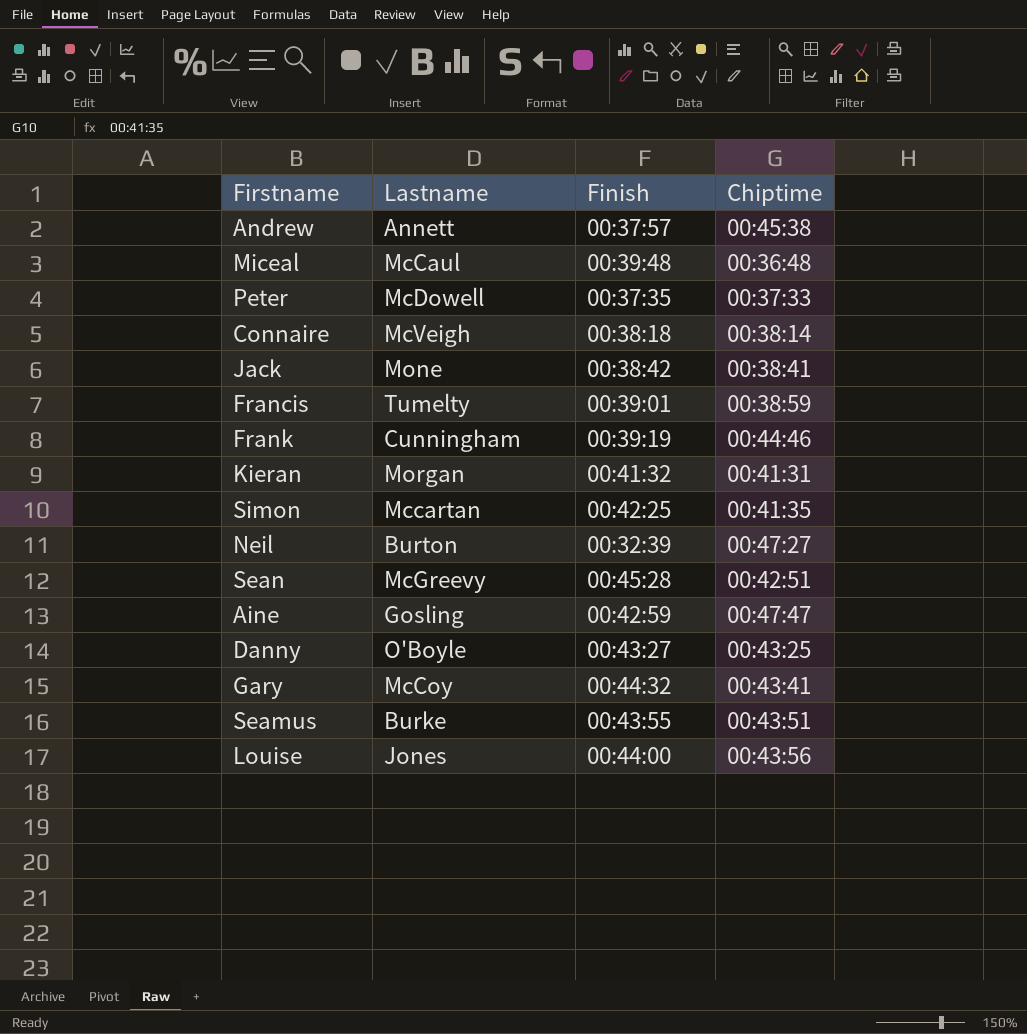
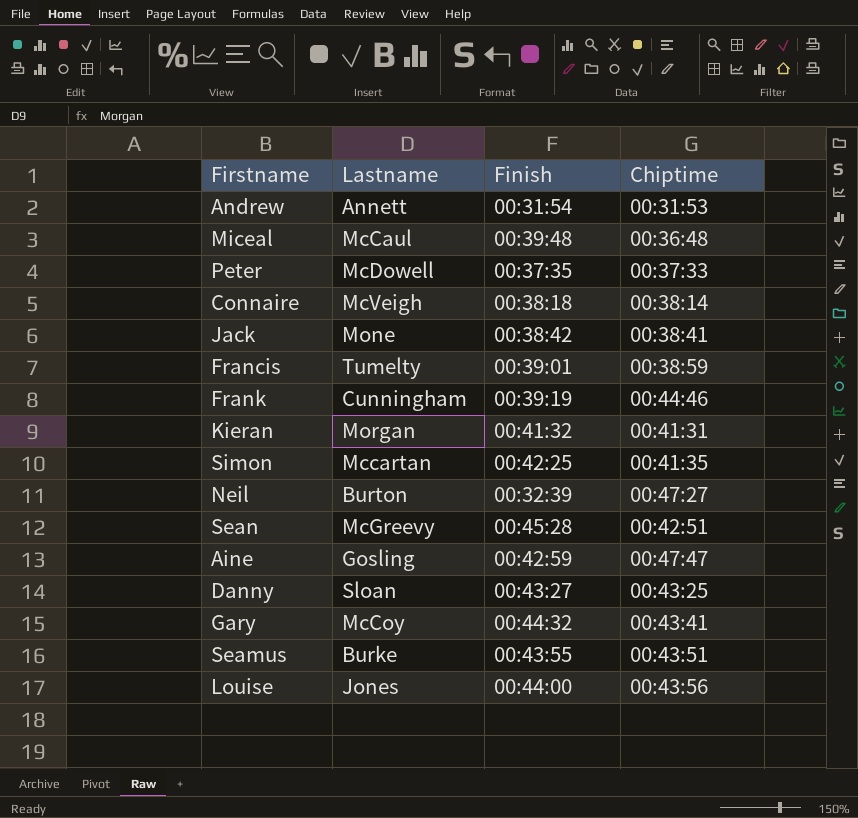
Andrew | Finish: 00:37:57 -> 00:31:54
Andrew | Chiptime: 00:45:38 -> 00:31:53
Danny | Lastname: O'Boyle -> Sloan

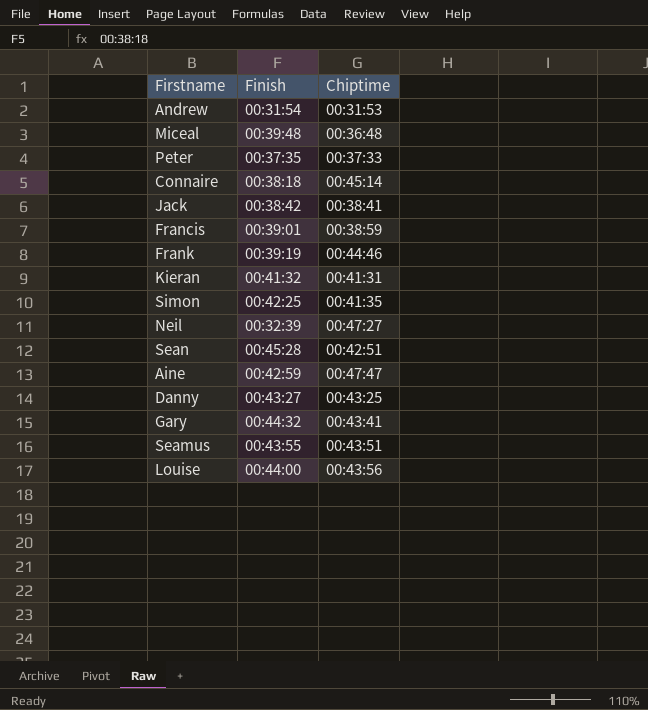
column Lastname | position: 2 -> none
Connaire | Chiptime: 00:38:14 -> 00:45:14

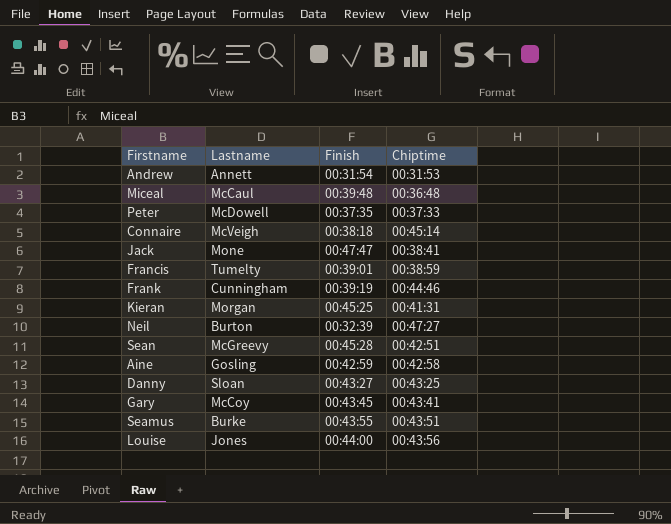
column Lastname | position: none -> 2
row Simon: 00:42:25 | 00:41:35 -> none
Jack | Finish: 00:38:42 -> 00:47:47
Kieran | Finish: 00:41:32 -> 00:45:25
Aine | Chiptime: 00:47:47 -> 00:42:58
Gary | Finish: 00:44:32 -> 00:43:45

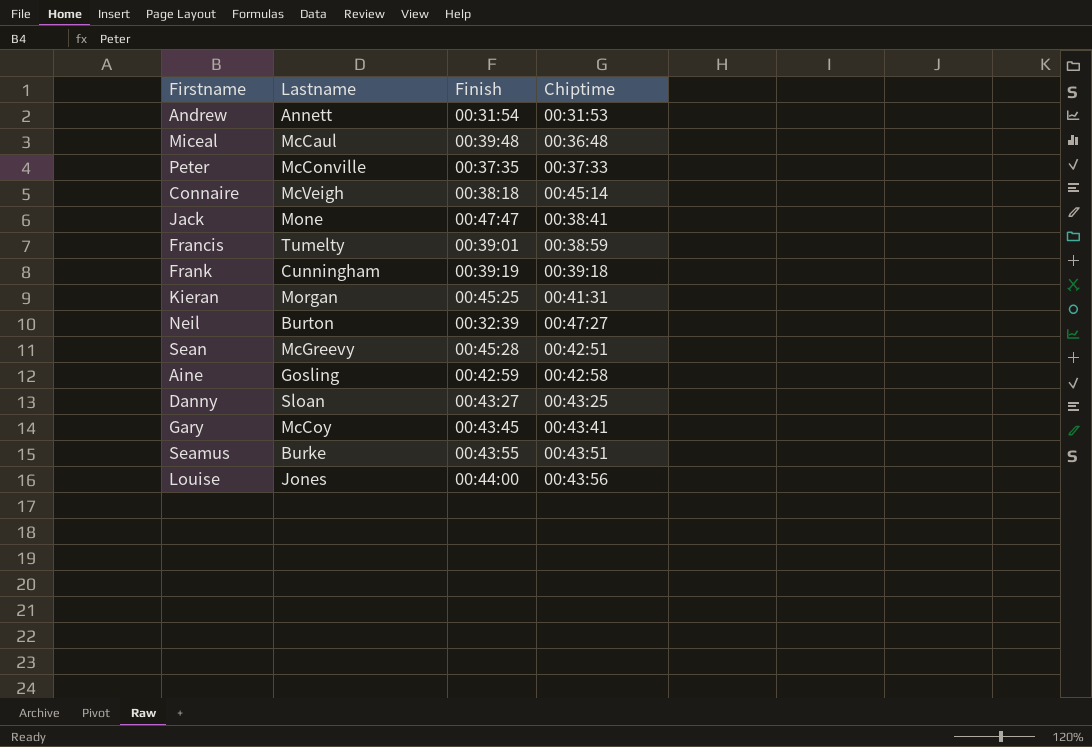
Peter | Lastname: McDowell -> McConville
Frank | Chiptime: 00:44:46 -> 00:39:18

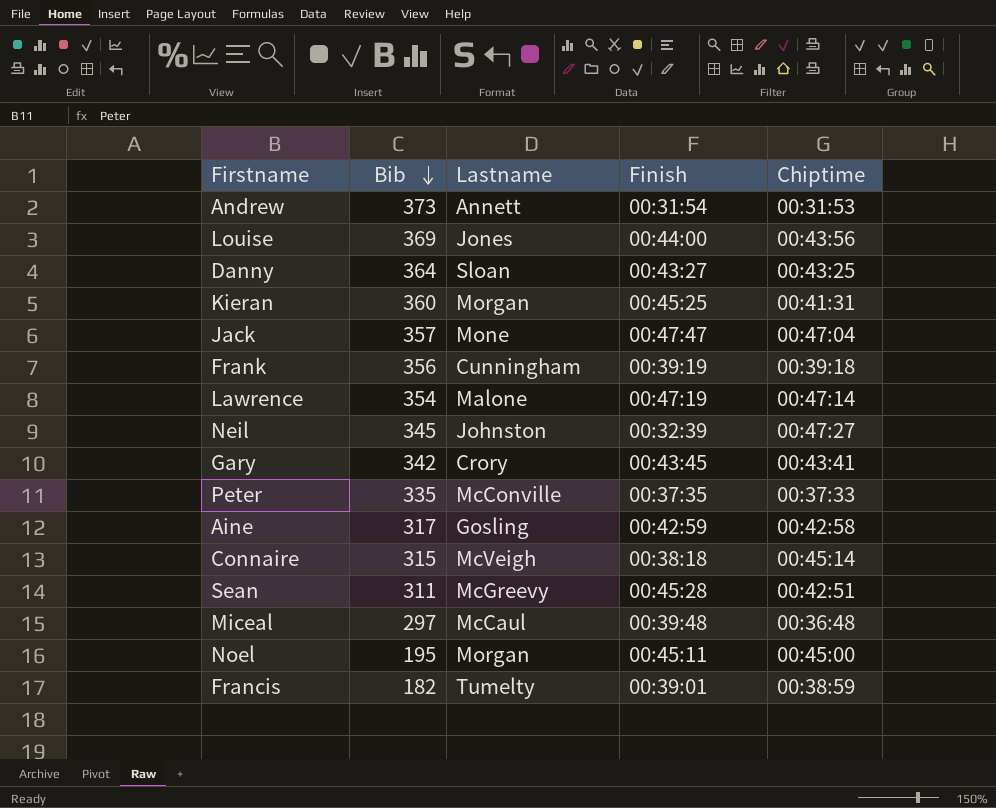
row order: none -> Bib descending
column Bib | position: none -> 2
row Seamus: Burke | 00:43:55 | 00:43:51 -> none
Jack | Chiptime: 00:38:41 -> 00:47:04
row Lawrence: none -> 354 | Malone | 00:47:19 | 00:47:14
Neil | Lastname: Burton -> Johnston
Gary | Lastname: McCoy -> Crory
row Noel: none -> 195 | Morgan | 00:45:11 | 00:45:00

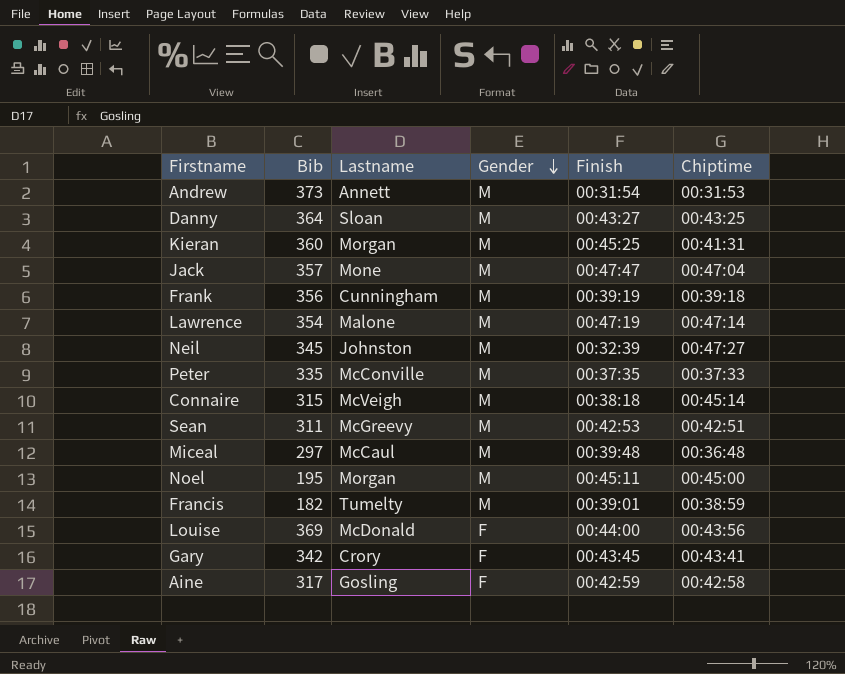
row order: Bib descending -> Gender descending
column Gender | position: none -> 4
Sean | Finish: 00:45:28 -> 00:42:53
Louise | Lastname: Jones -> McDonald

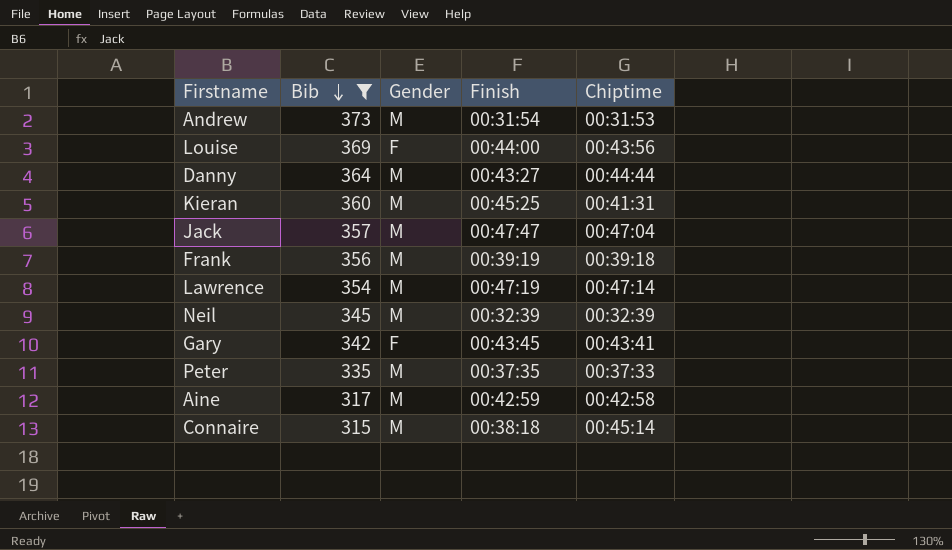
filter: none -> Bib >= 315
row order: Gender descending -> Bib descending
column Lastname | position: 3 -> none
Danny | Chiptime: 00:43:25 -> 00:44:44
Neil | Chiptime: 00:47:27 -> 00:32:39
Aine | Gender: F -> M

